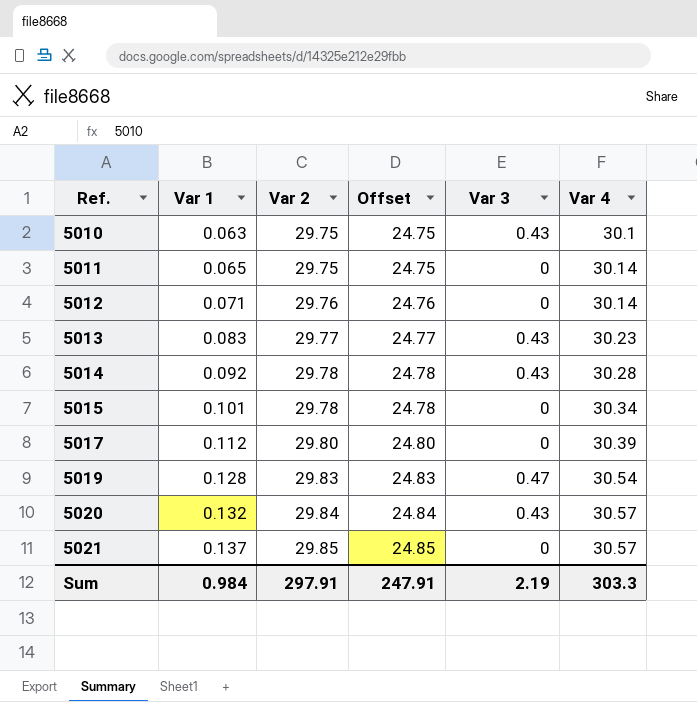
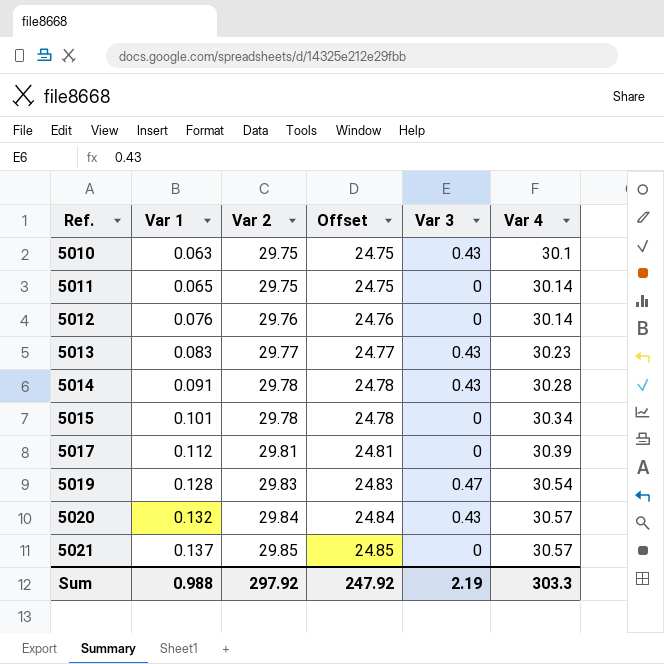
5012 | Var 1: 0.071 -> 0.076
5014 | Var 1: 0.092 -> 0.091
5017 | Var 2: 29.80 -> 29.81
5017 | Offset: 24.80 -> 24.81
Sum | Var 1: 0.984 -> 0.988
Sum | Var 2: 297.91 -> 297.92
Sum | Offset: 247.91 -> 247.92

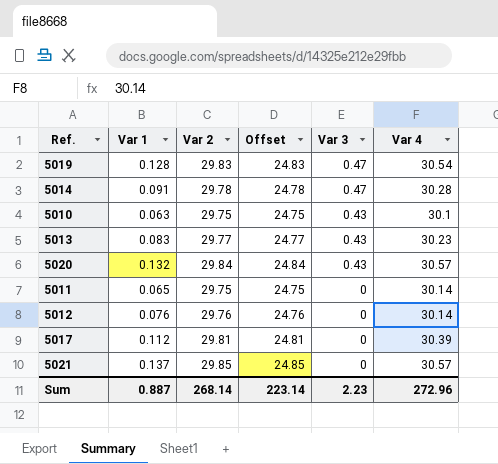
row order: Ref. ascending -> Var 3 descending
row 5015: 0.101 | 29.78 | 24.78 | 0 | 30.34 -> none
5014 | Var 3: 0.43 -> 0.47
Sum | Var 1: 0.988 -> 0.887
Sum | Var 2: 297.92 -> 268.14
Sum | Offset: 247.92 -> 223.14
Sum | Var 3: 2.19 -> 2.23
Sum | Var 4: 303.3 -> 272.96

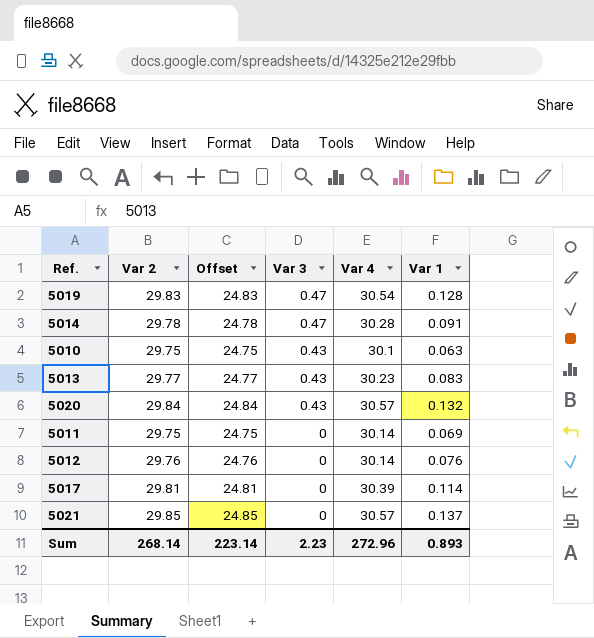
column Var 1 | position: 2 -> 6
5011 | Var 1: 0.065 -> 0.069
5017 | Var 1: 0.112 -> 0.114
Sum | Var 1: 0.887 -> 0.893

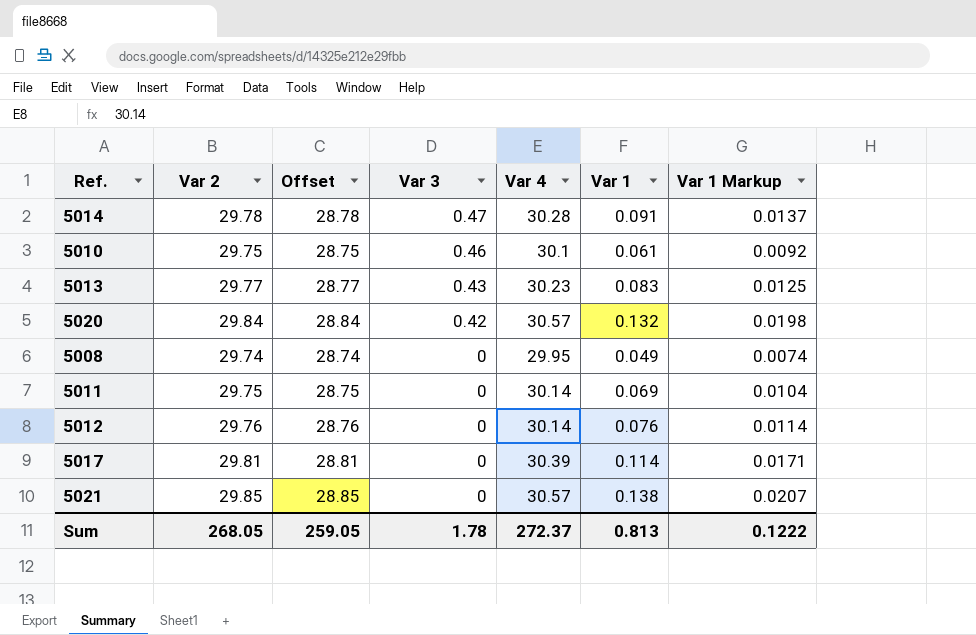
column Offset | formula: [Var 2] - 5 -> [Var 2] - 1
column Var 1 Markup | formula: none -> [Var 1] * 0.15
row 5019: 29.83 | 24.83 | 0.47 | 30.54 | 0.128 -> none
5010 | Var 3: 0.43 -> 0.46
5010 | Var 1: 0.063 -> 0.061
5020 | Var 3: 0.43 -> 0.42
row 5008: none -> 29.74 | 28.74 | 0 | 29.95 | 0.049 | 0.0074
5021 | Var 1: 0.137 -> 0.138
Sum | Var 2: 268.14 -> 268.05
Sum | Offset: 223.14 -> 259.05
Sum | Var 3: 2.23 -> 1.78
Sum | Var 4: 272.96 -> 272.37
Sum | Var 1: 0.893 -> 0.813

